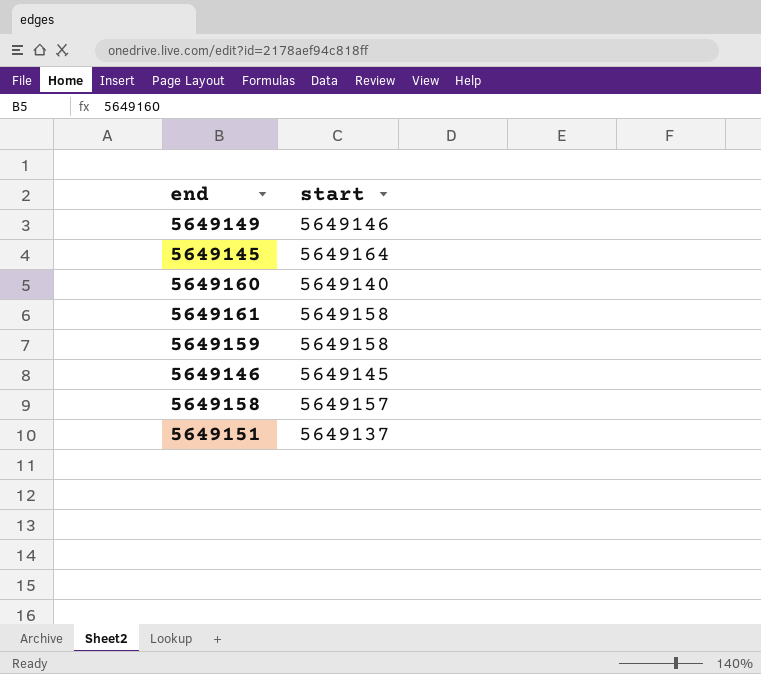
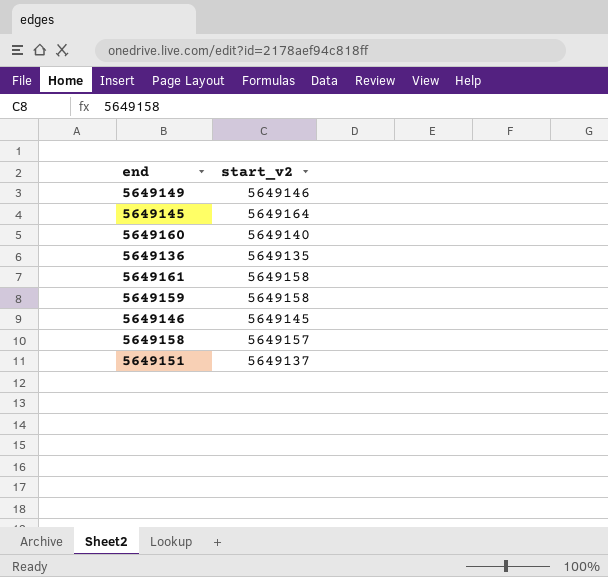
column name: start -> start_v2
row 5649136: none -> 5649135

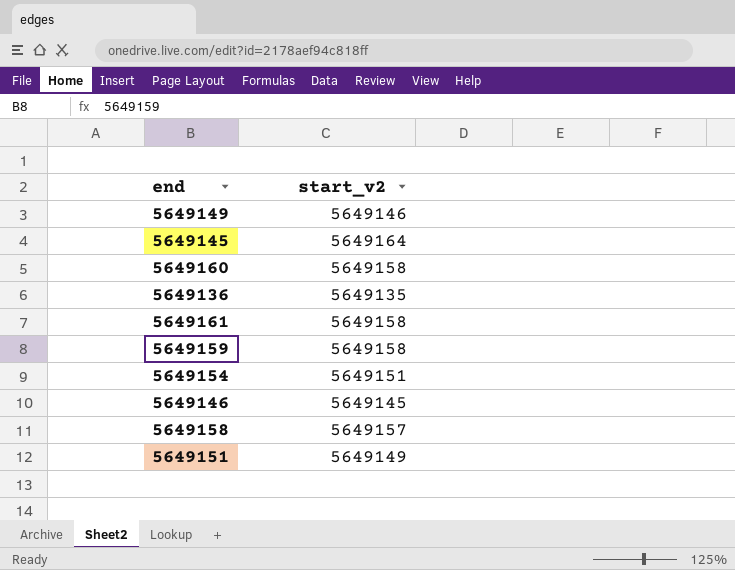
5649160 | start_v2: 5649140 -> 5649158
row 5649154: none -> 5649151
5649151 | start_v2: 5649137 -> 5649149

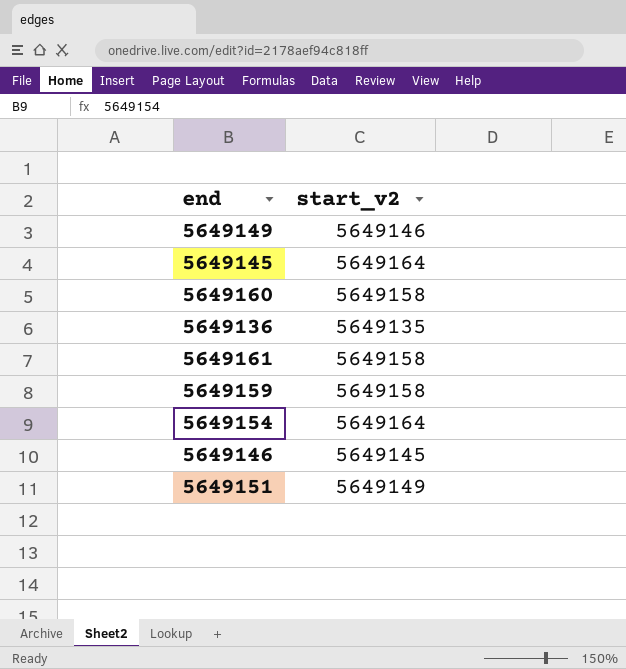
row 5649158: 5649157 -> none
5649154 | start_v2: 5649151 -> 5649164

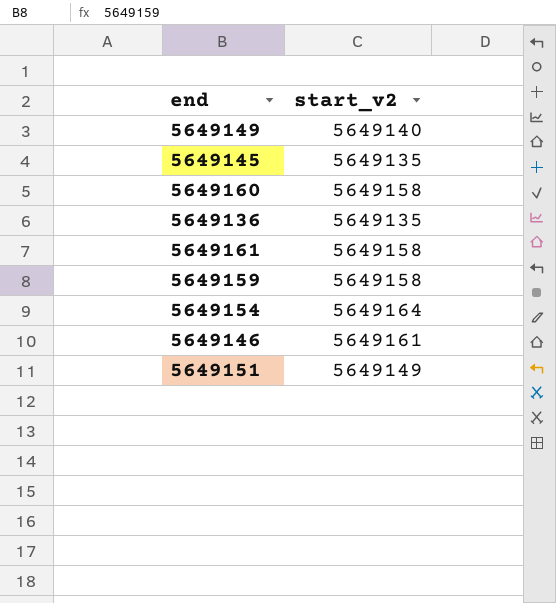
5649149 | start_v2: 5649146 -> 5649140
5649145 | start_v2: 5649164 -> 5649135
5649146 | start_v2: 5649145 -> 5649161

